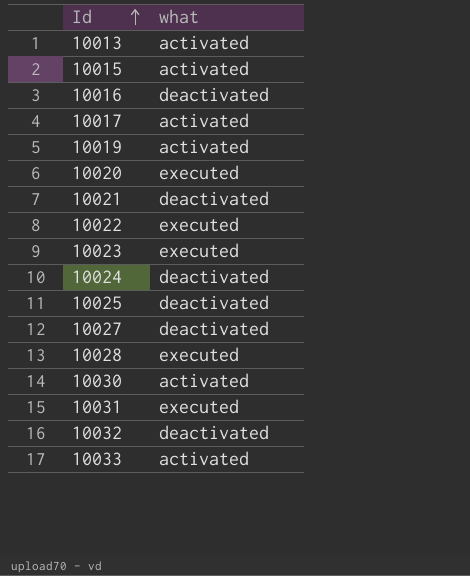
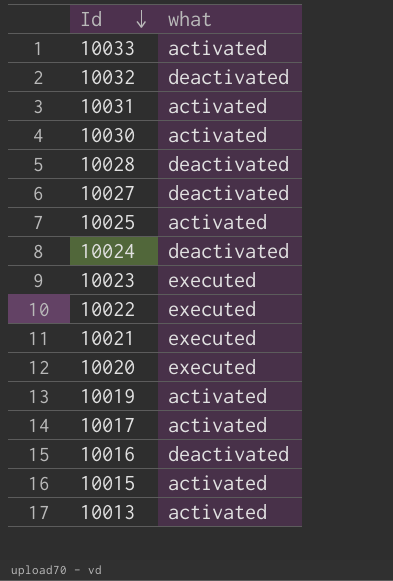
row order: Id ascending -> Id descending
10031 | what: executed -> activated
10028 | what: executed -> deactivated
10025 | what: deactivated -> activated
10021 | what: deactivated -> executed

